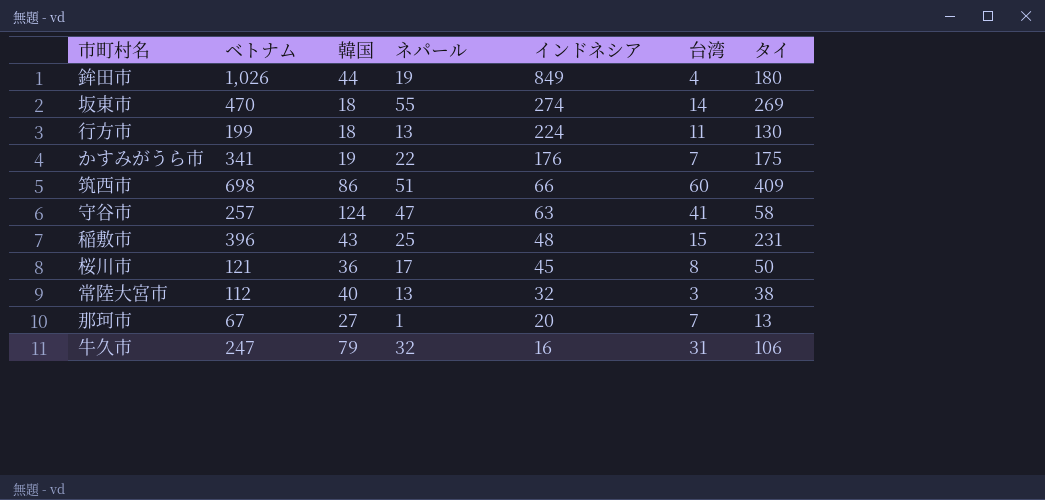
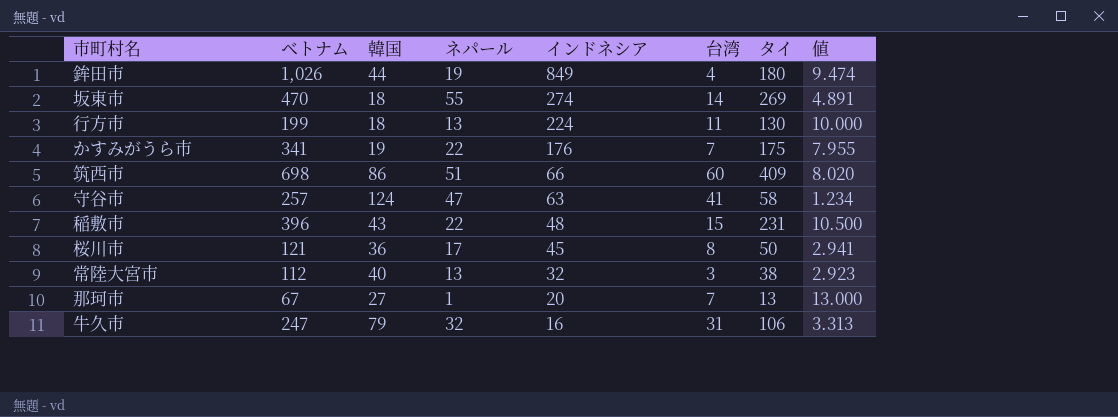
column 値 | formula: none -> [タイ] / [ネパール]
稲敷市 | ネパール: 25 -> 22

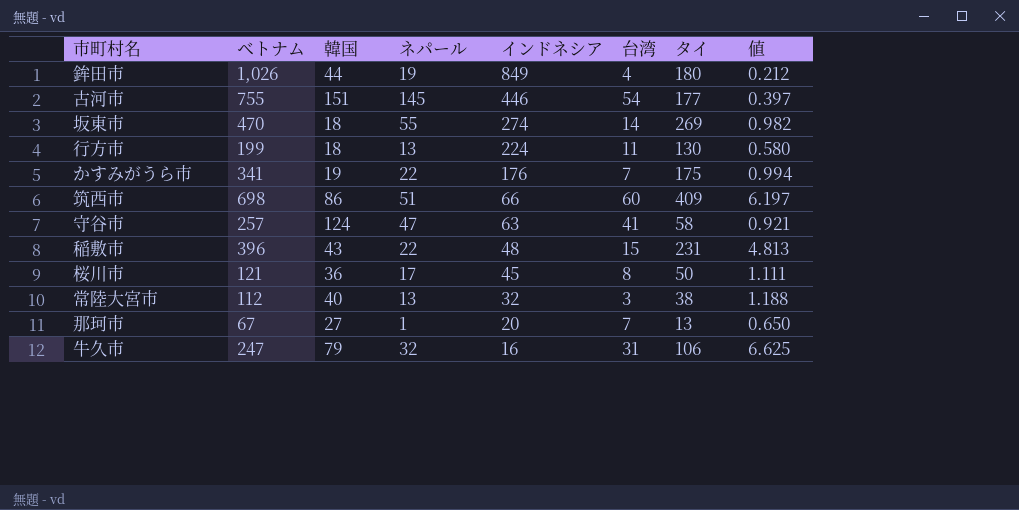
column 値 | formula: [タイ] / [ネパール] -> [タイ] / [インドネシア]
row 古河市: none -> 755 | 151 | 145 | 446 | 54 | 177 | 0.397

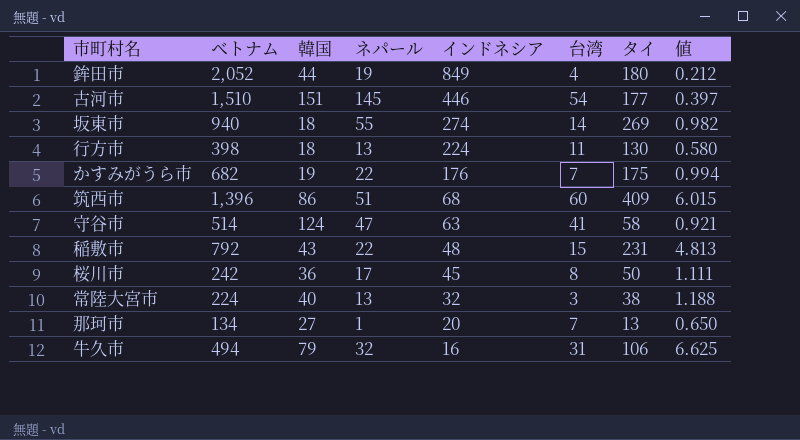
鉾田市 | ベトナム: 1,026 -> 2,052
古河市 | ベトナム: 755 -> 1,510
坂東市 | ベトナム: 470 -> 940
行方市 | ベトナム: 199 -> 398
かすみがうら市 | ベトナム: 341 -> 682
筑西市 | ベトナム: 698 -> 1,396
筑西市 | インドネシア: 66 -> 68
筑西市 | 値: 6.197 -> 6.015
守谷市 | ベトナム: 257 -> 514
稲敷市 | ベトナム: 396 -> 792
桜川市 | ベトナム: 121 -> 242
常陸大宮市 | ベトナム: 112 -> 224
那珂市 | ベトナム: 67 -> 134
牛久市 | ベトナム: 247 -> 494

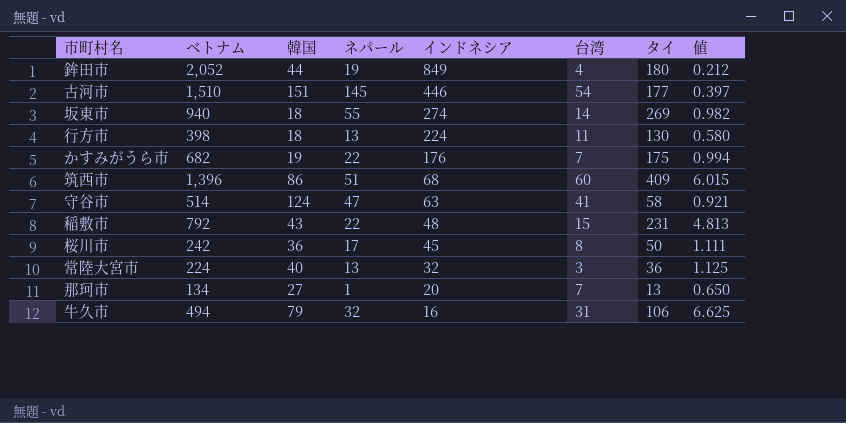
常陸大宮市 | タイ: 38 -> 36
常陸大宮市 | 値: 1.188 -> 1.125

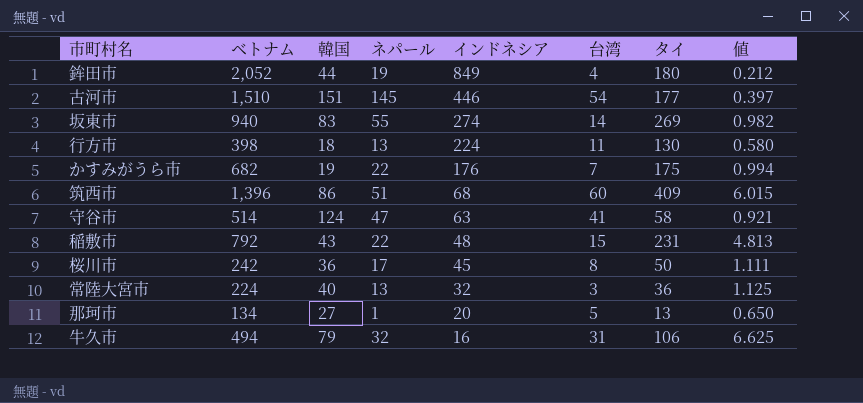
坂東市 | 韓国: 18 -> 83
那珂市 | 台湾: 7 -> 5

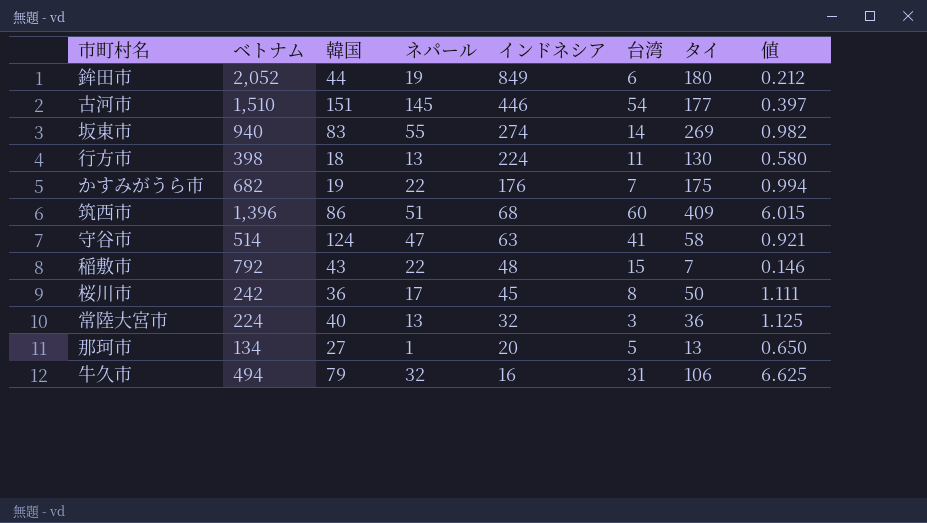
鉾田市 | 台湾: 4 -> 6
稲敷市 | タイ: 231 -> 7
稲敷市 | 値: 4.813 -> 0.146

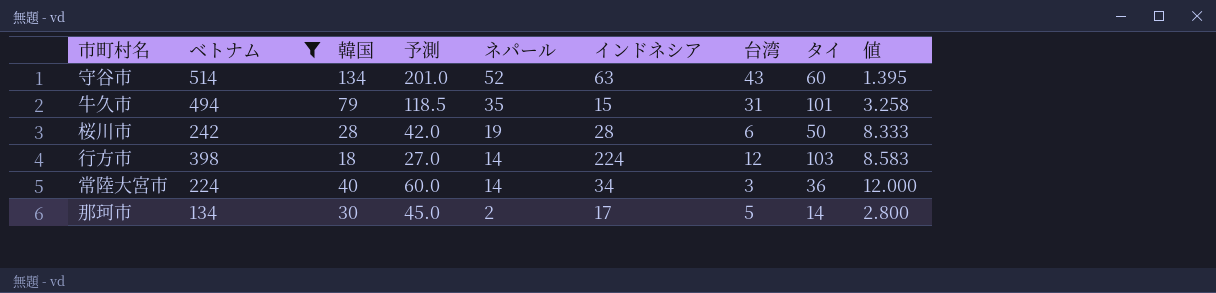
filter: none -> ベトナム <= 514
row order: インドネシア descending -> ネパール descending
column 予測 | formula: none -> [韓国] * 1.5
column 値 | formula: [タイ] / [インドネシア] -> [タイ] / [台湾]
守谷市 | 韓国: 124 -> 134
守谷市 | ネパール: 47 -> 52
守谷市 | 台湾: 41 -> 43
守谷市 | タイ: 58 -> 60
牛久市 | ネパール: 32 -> 35
牛久市 | インドネシア: 16 -> 15
牛久市 | タイ: 106 -> 101
桜川市 | 韓国: 36 -> 28
桜川市 | ネパール: 17 -> 19
桜川市 | インドネシア: 45 -> 28
桜川市 | 台湾: 8 -> 6
行方市 | ネパール: 13 -> 14
行方市 | 台湾: 11 -> 12
行方市 | タイ: 130 -> 103
常陸大宮市 | ネパール: 13 -> 14
常陸大宮市 | インドネシア: 32 -> 34
那珂市 | 韓国: 27 -> 30
那珂市 | ネパール: 1 -> 2
那珂市 | インドネシア: 20 -> 17
那珂市 | タイ: 13 -> 14

